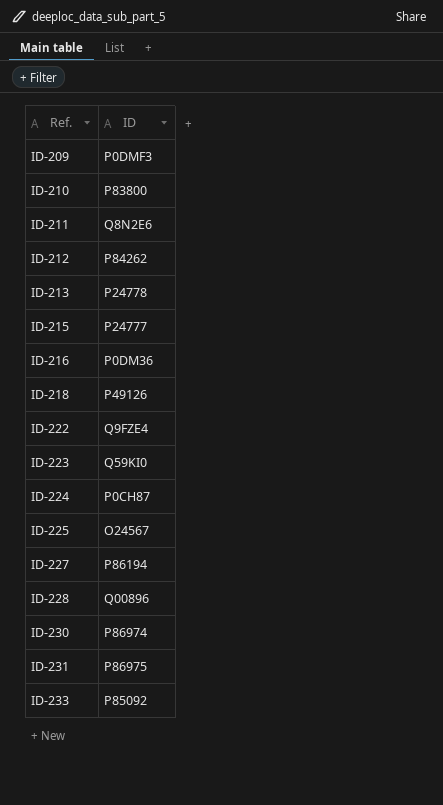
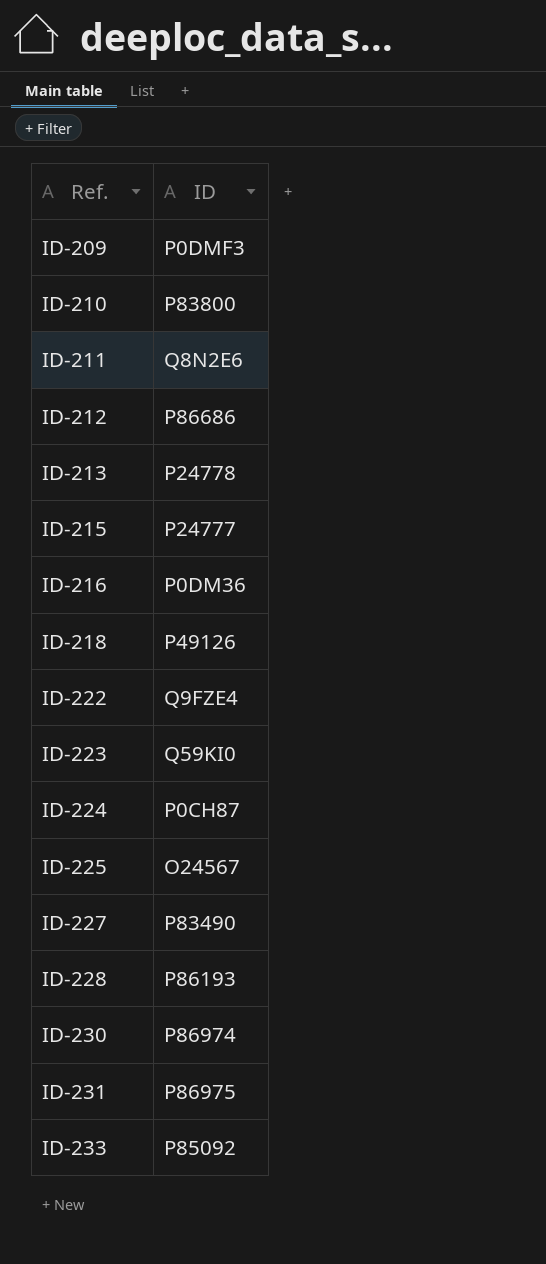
ID-212 | ID: P84262 -> P86686
ID-227 | ID: P86194 -> P83490
ID-228 | ID: Q00896 -> P86193

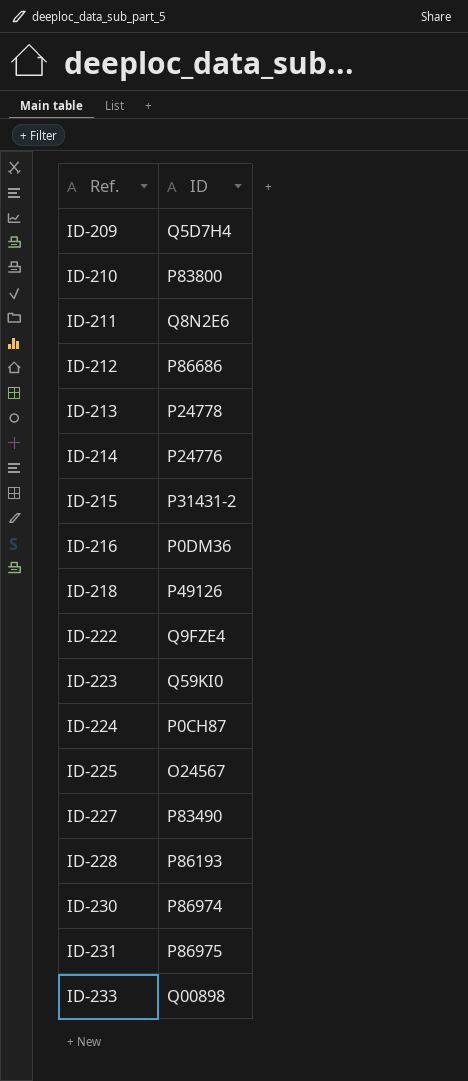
ID-209 | ID: P0DMF3 -> Q5D7H4
row ID-214: none -> P24776
ID-215 | ID: P24777 -> P31431-2
ID-233 | ID: P85092 -> Q00898

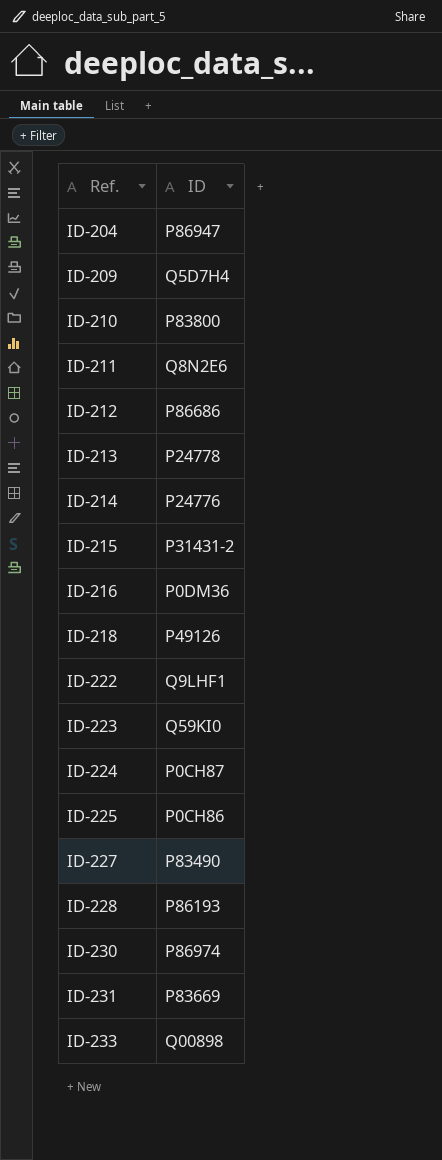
row ID-204: none -> P86947
ID-222 | ID: Q9FZE4 -> Q9LHF1
ID-225 | ID: O24567 -> P0CH86
ID-231 | ID: P86975 -> P83669

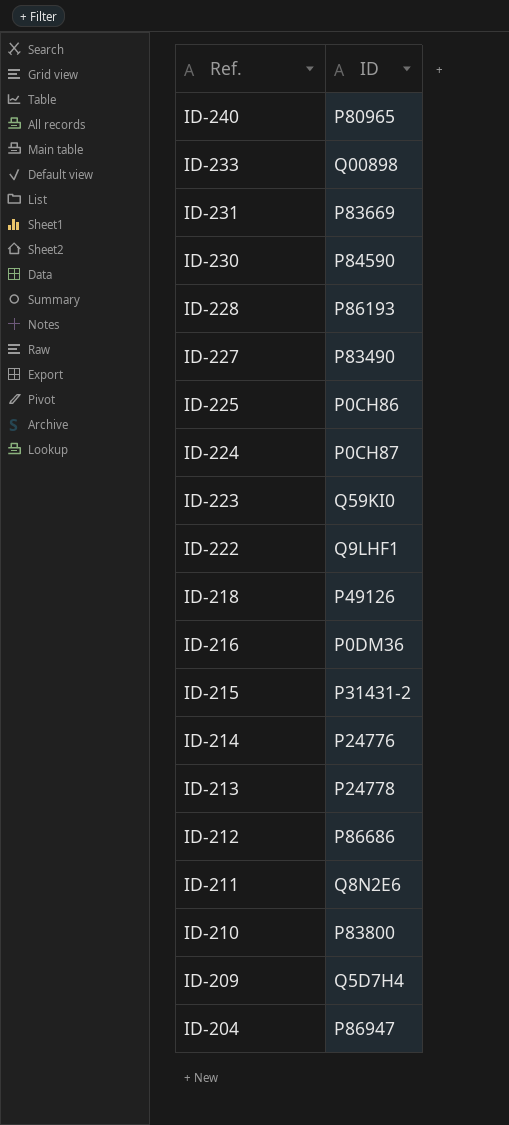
row order: Ref. ascending -> Ref. descending
row ID-240: none -> P80965
ID-230 | ID: P86974 -> P84590

